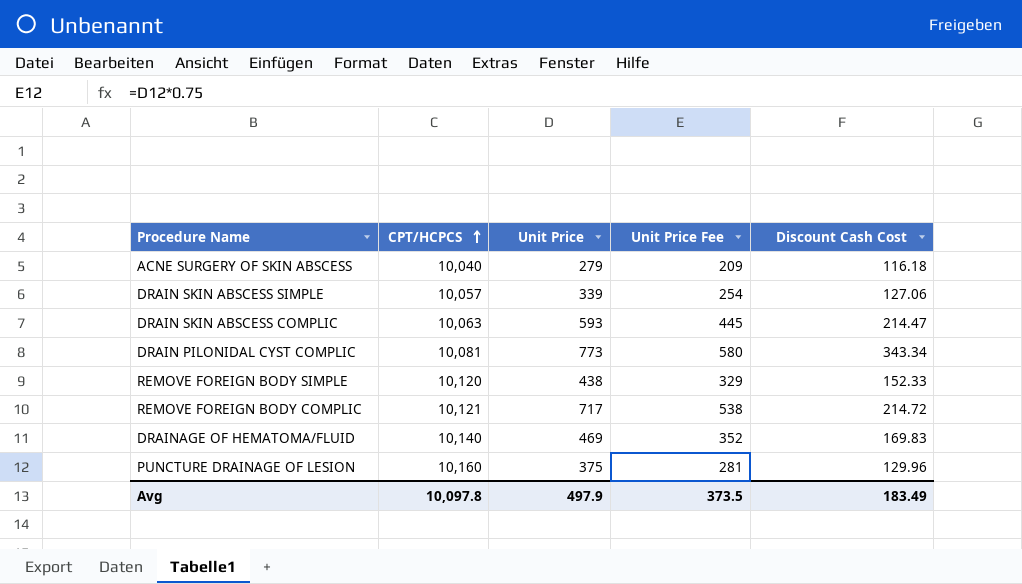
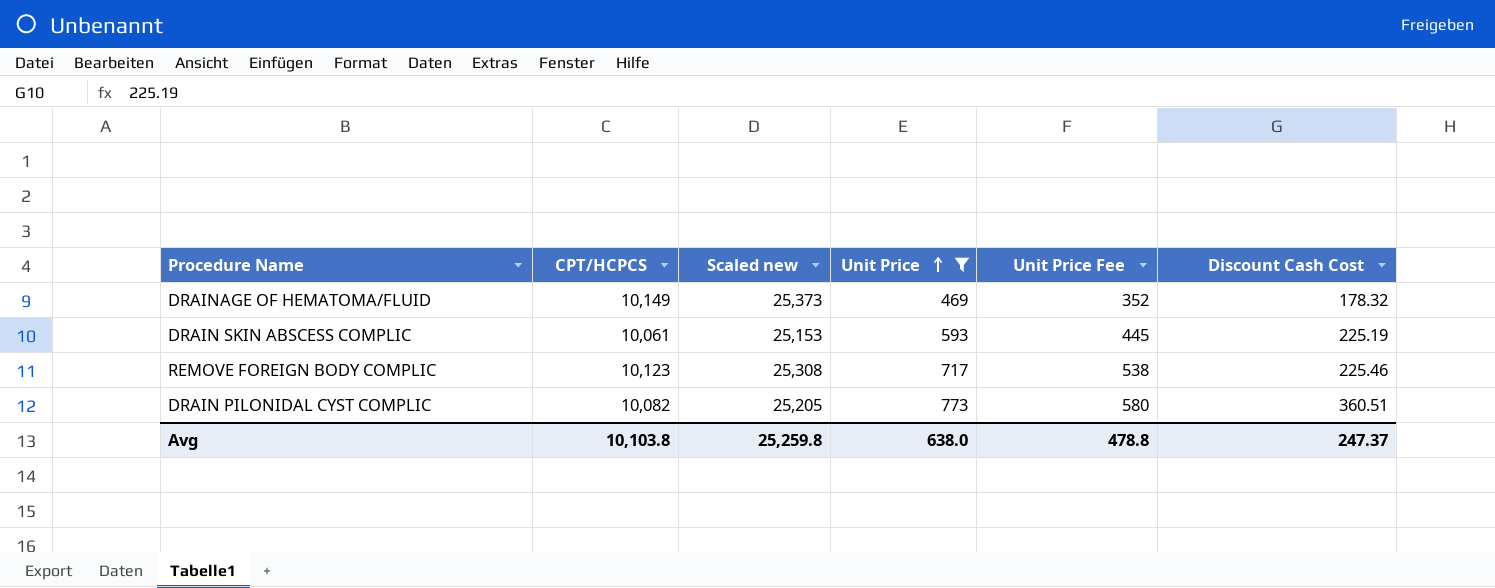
filter: none -> Unit Price >= 469
row order: CPT/HCPCS ascending -> Unit Price ascending
column Scaled new | formula: none -> [CPT/HCPCS] * 2.5
DRAINAGE OF HEMATOMA/FLUID | CPT/HCPCS: 10,140 -> 10,149
DRAINAGE OF HEMATOMA/FLUID | Discount Cash Cost: 169.83 -> 178.32
DRAIN SKIN ABSCESS COMPLIC | CPT/HCPCS: 10,063 -> 10,061
DRAIN SKIN ABSCESS COMPLIC | Discount Cash Cost: 214.47 -> 225.19
REMOVE FOREIGN BODY COMPLIC | CPT/HCPCS: 10,121 -> 10,123
REMOVE FOREIGN BODY COMPLIC | Discount Cash Cost: 214.72 -> 225.46
DRAIN PILONIDAL CYST COMPLIC | CPT/HCPCS: 10,081 -> 10,082
DRAIN PILONIDAL CYST COMPLIC | Discount Cash Cost: 343.34 -> 360.51
Avg | CPT/HCPCS: 10,097.8 -> 10,103.8
Avg | Unit Price: 497.9 -> 638.0
Avg | Unit Price Fee: 373.5 -> 478.8
Avg | Discount Cash Cost: 183.49 -> 247.37

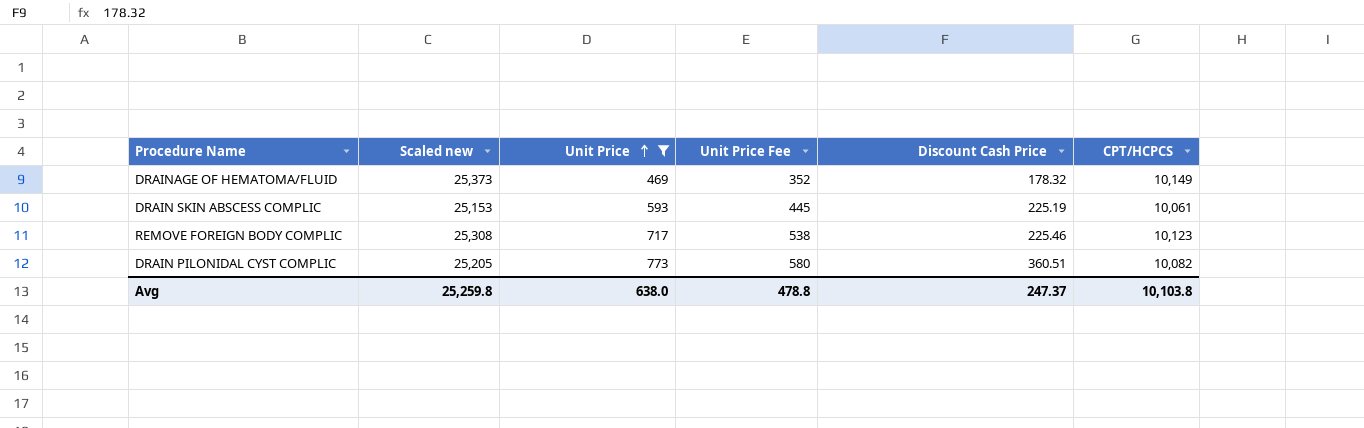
column name: Discount Cash Cost -> Discount Cash Price
column CPT/HCPCS | position: 2 -> 6

